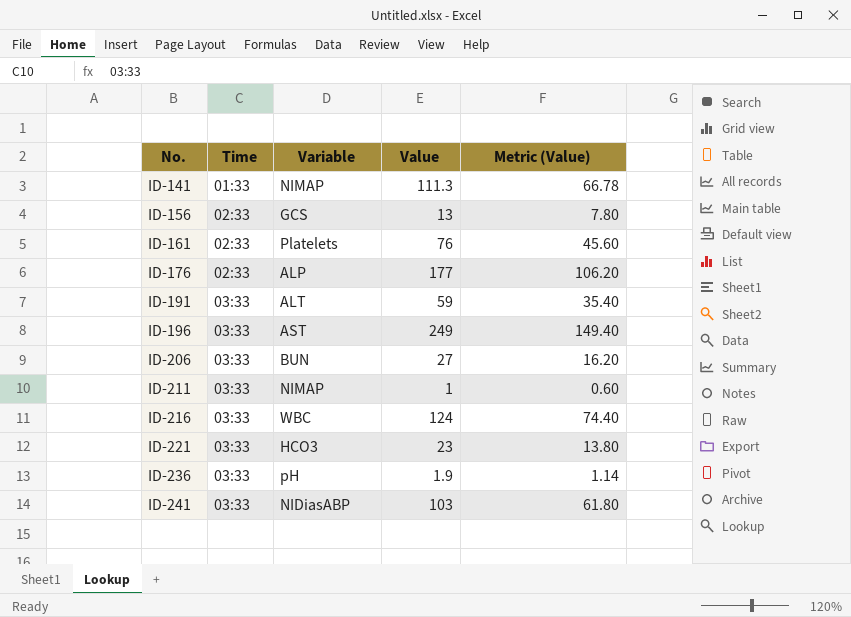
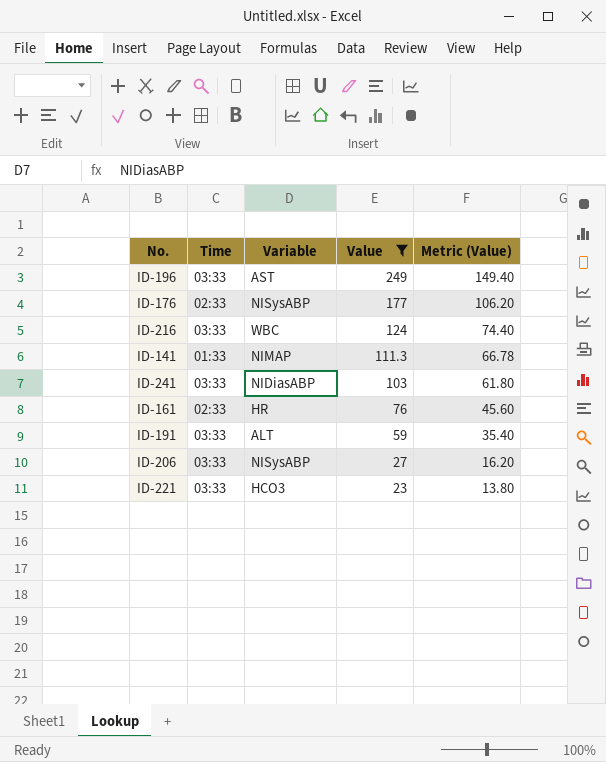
filter: none -> Value >= 23
row order: No. ascending -> Value descending
ID-176 | Variable: ALP -> NISysABP
ID-161 | Variable: Platelets -> HR
ID-206 | Variable: BUN -> NISysABP

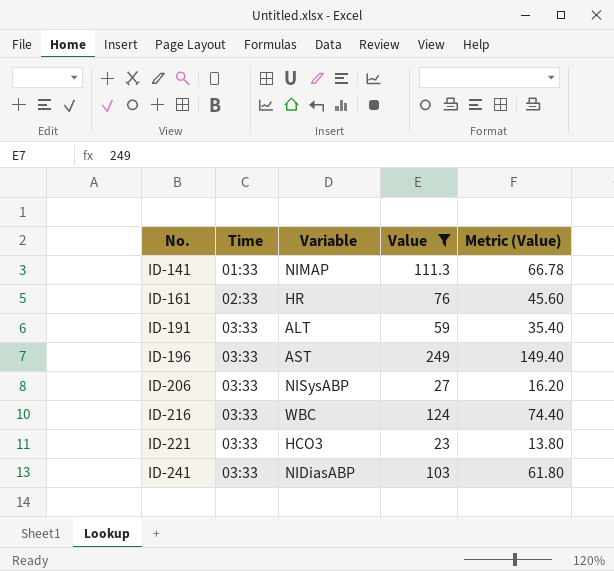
row order: Value descending -> No. ascending
row ID-176: 02:33 | NISysABP | 177 | 106.20 -> none

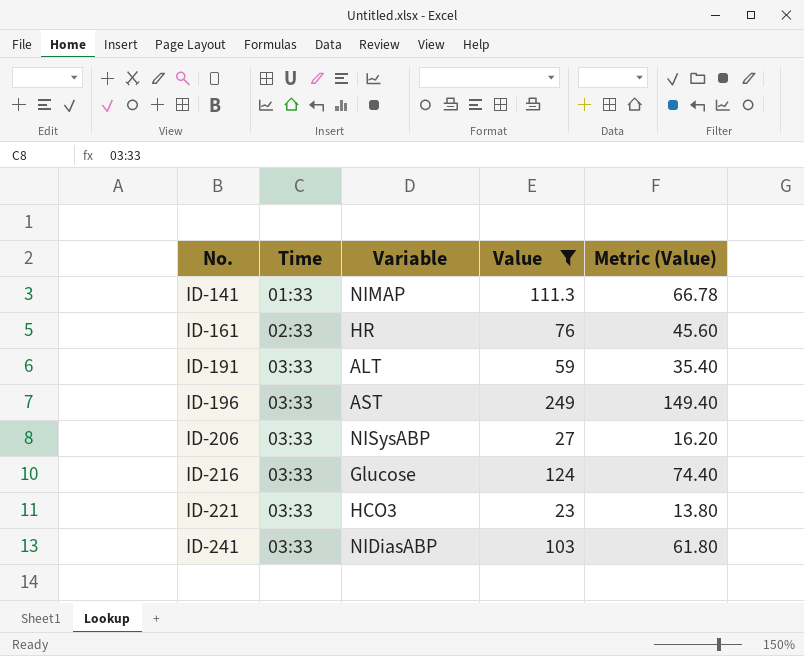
ID-216 | Variable: WBC -> Glucose

